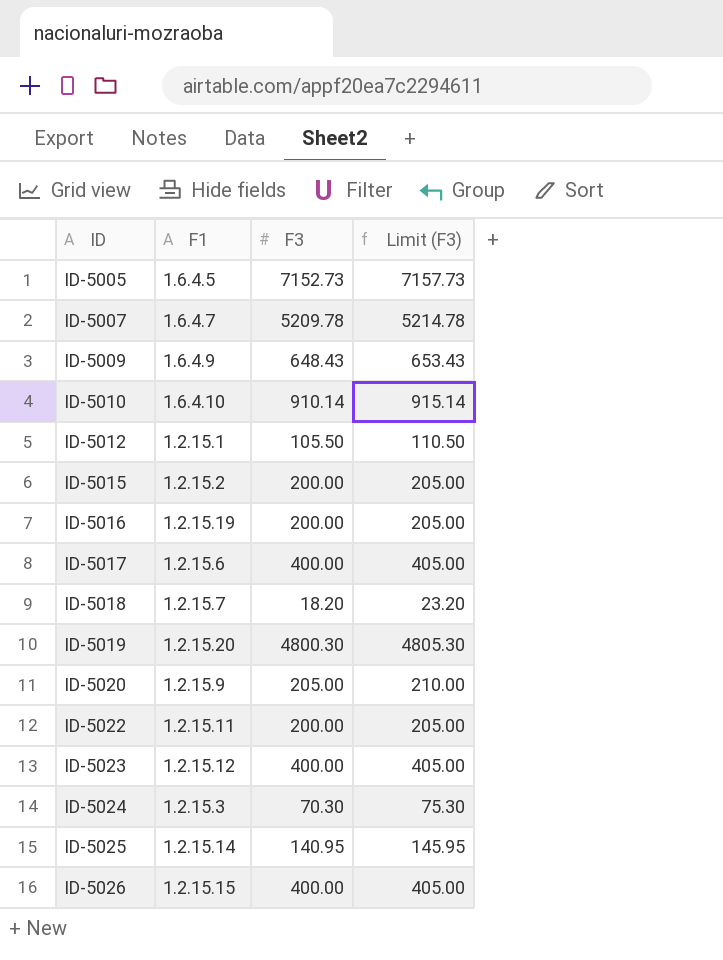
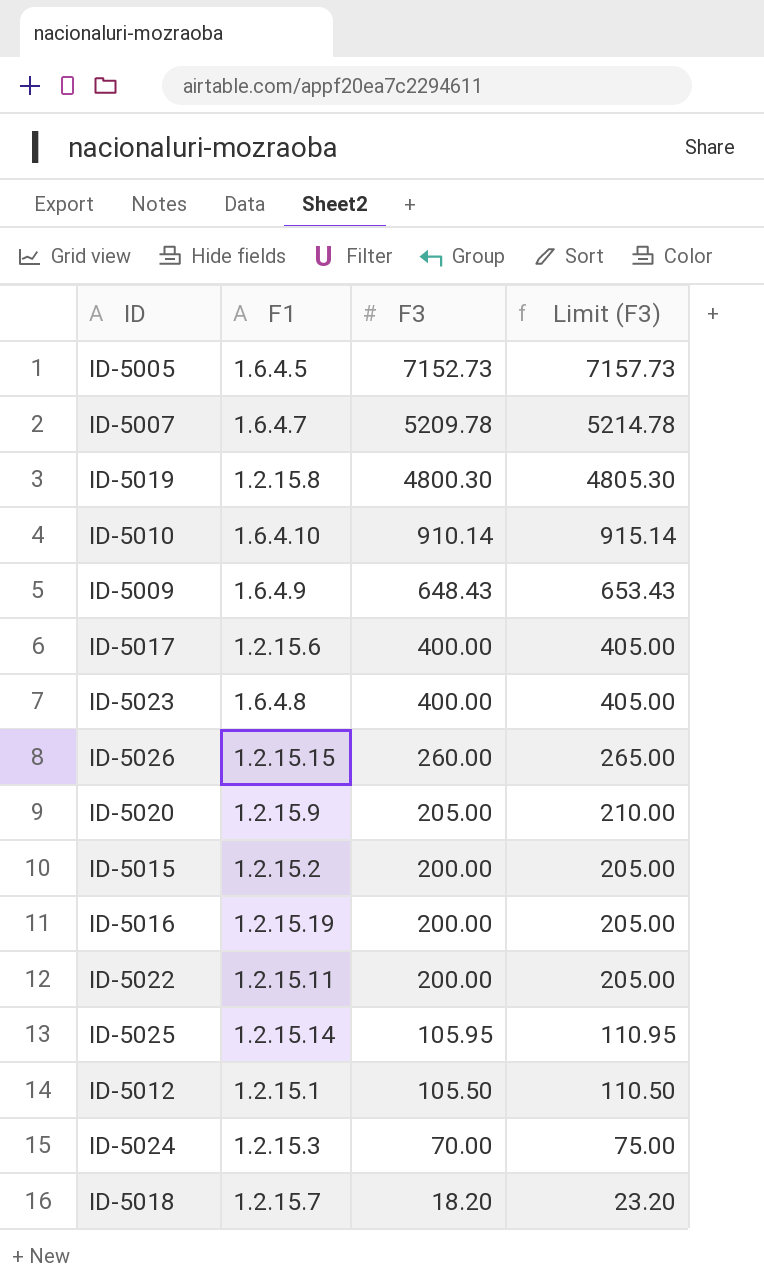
row order: ID ascending -> F3 descending
ID-5019 | F1: 1.2.15.20 -> 1.2.15.8
ID-5023 | F1: 1.2.15.12 -> 1.6.4.8
ID-5026 | F3: 400.00 -> 260.00
ID-5026 | Limit (F3): 405.00 -> 265.00
ID-5025 | F3: 140.95 -> 105.95
ID-5025 | Limit (F3): 145.95 -> 110.95
ID-5024 | F3: 70.30 -> 70.00
ID-5024 | Limit (F3): 75.30 -> 75.00

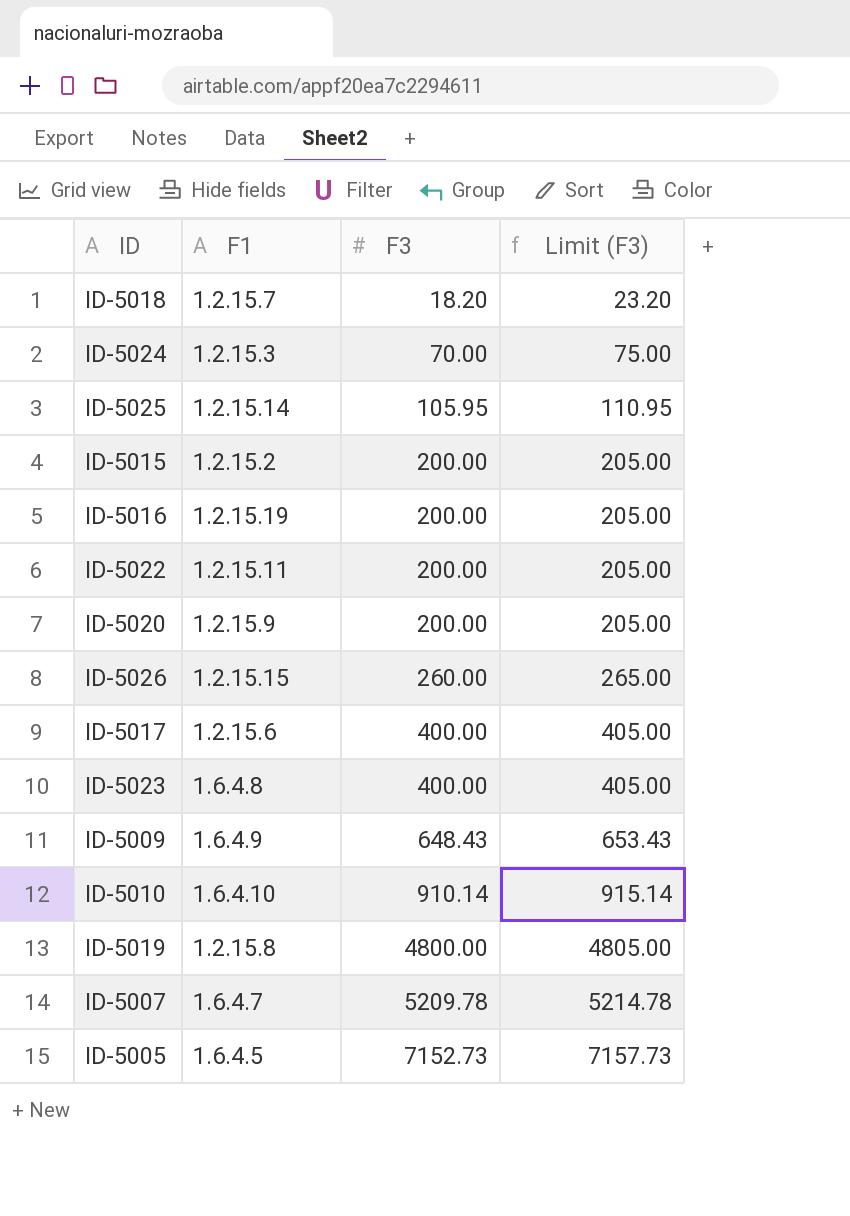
row order: F3 descending -> F3 ascending
row ID-5012: 1.2.15.1 | 105.50 | 110.50 -> none
ID-5020 | F3: 205.00 -> 200.00
ID-5020 | Limit (F3): 210.00 -> 205.00
ID-5019 | F3: 4800.30 -> 4800.00
ID-5019 | Limit (F3): 4805.30 -> 4805.00

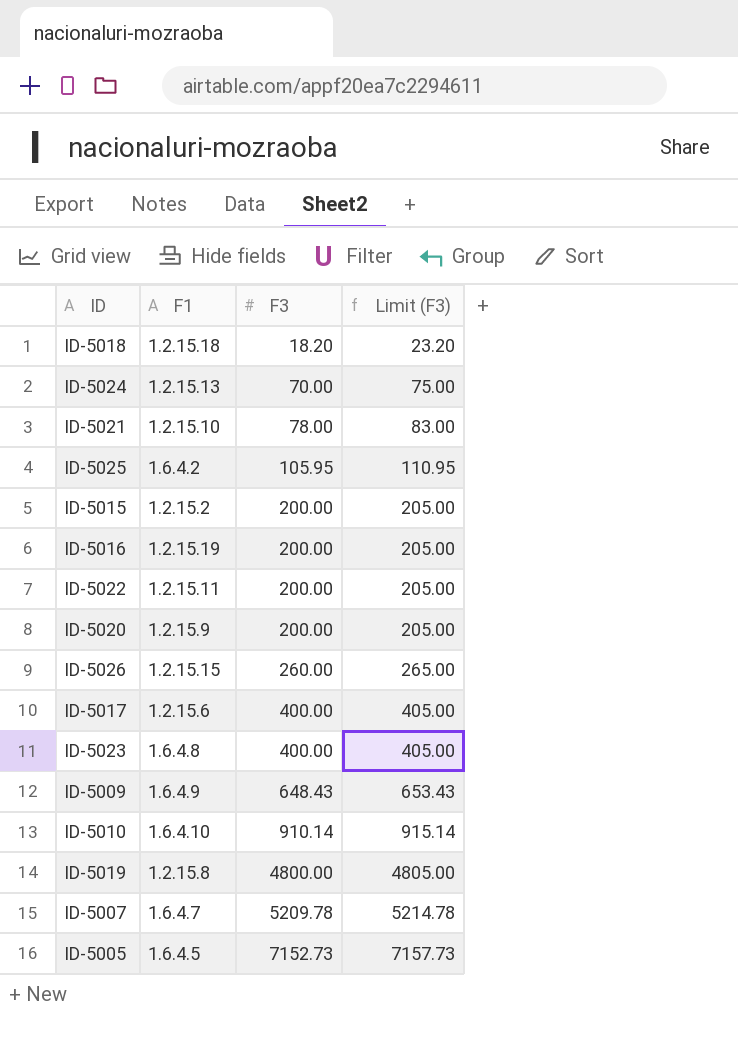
ID-5018 | F1: 1.2.15.7 -> 1.2.15.18
ID-5024 | F1: 1.2.15.3 -> 1.2.15.13
row ID-5021: none -> 1.2.15.10 | 78.00 | 83.00
ID-5025 | F1: 1.2.15.14 -> 1.6.4.2

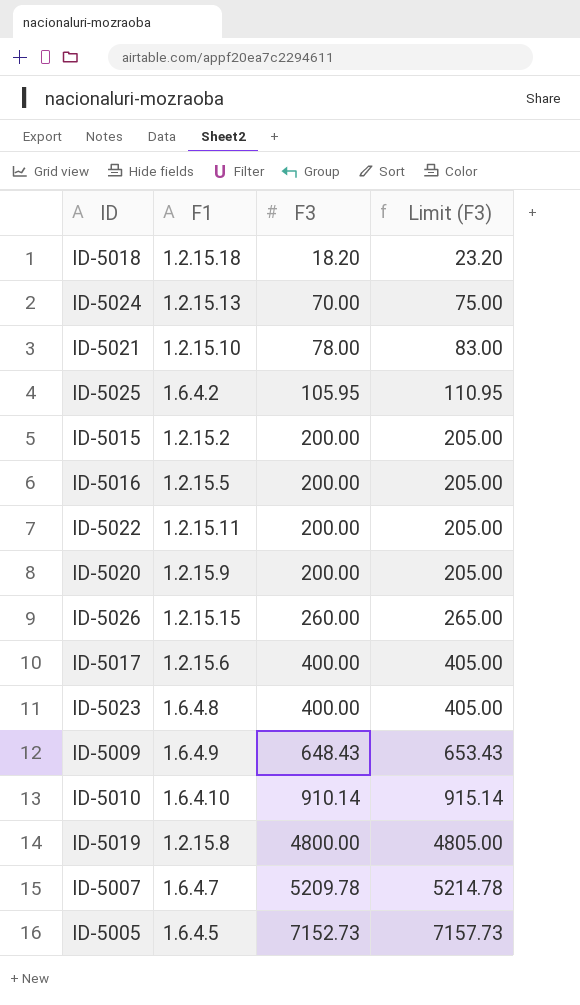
ID-5016 | F1: 1.2.15.19 -> 1.2.15.5

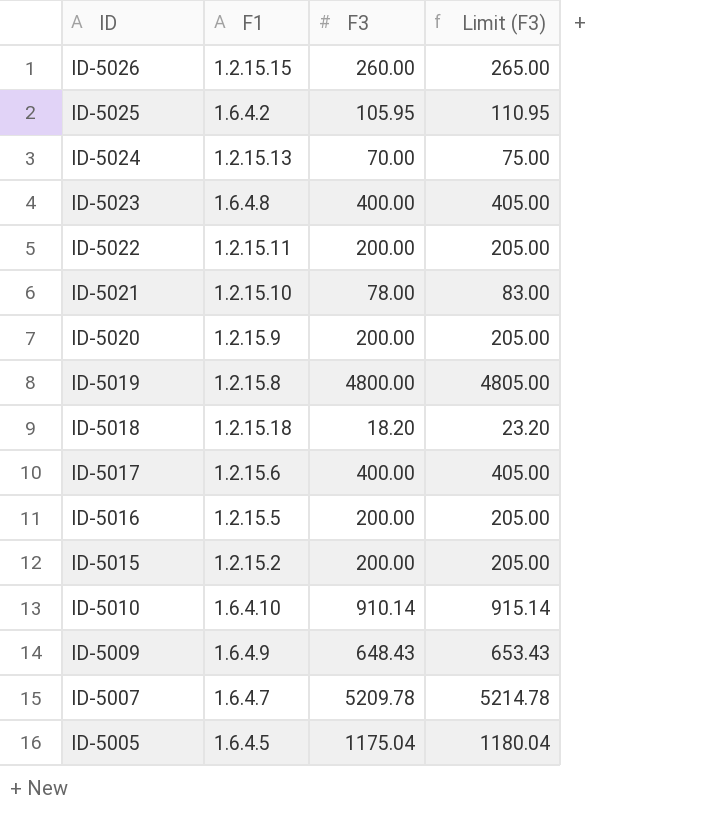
row order: F3 ascending -> ID descending
ID-5005 | F3: 7152.73 -> 1175.04
ID-5005 | Limit (F3): 7157.73 -> 1180.04

